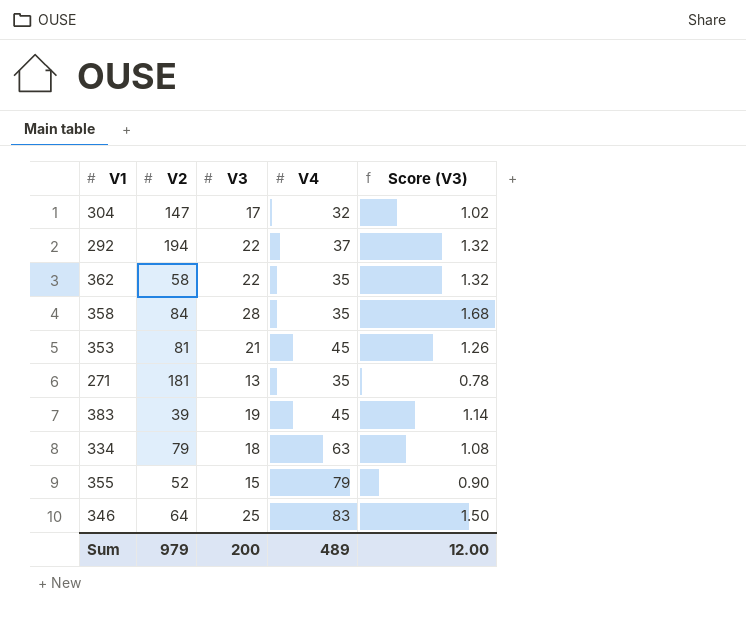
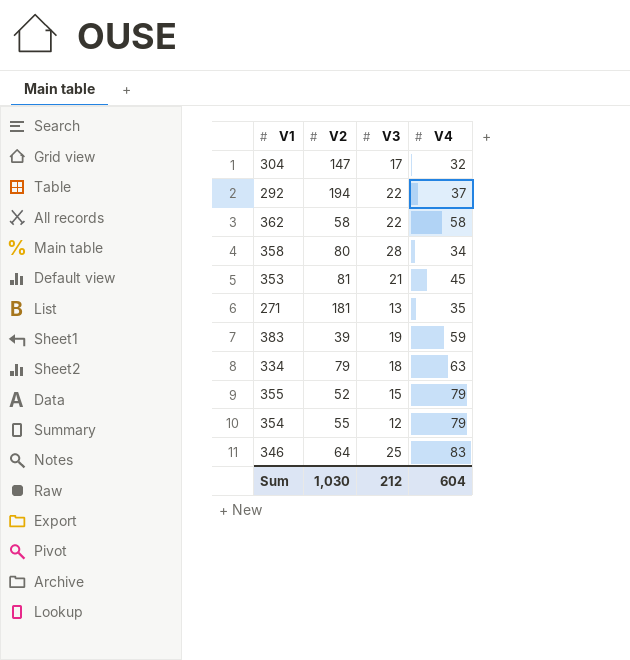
column Score (V3) | formula: [V3] * 0.06 -> none
362 | V4: 35 -> 58
358 | V2: 84 -> 80
358 | V4: 35 -> 34
383 | V4: 45 -> 59
row 354: none -> 55 | 12 | 79
Sum | V2: 979 -> 1,030
Sum | V3: 200 -> 212
Sum | V4: 489 -> 604

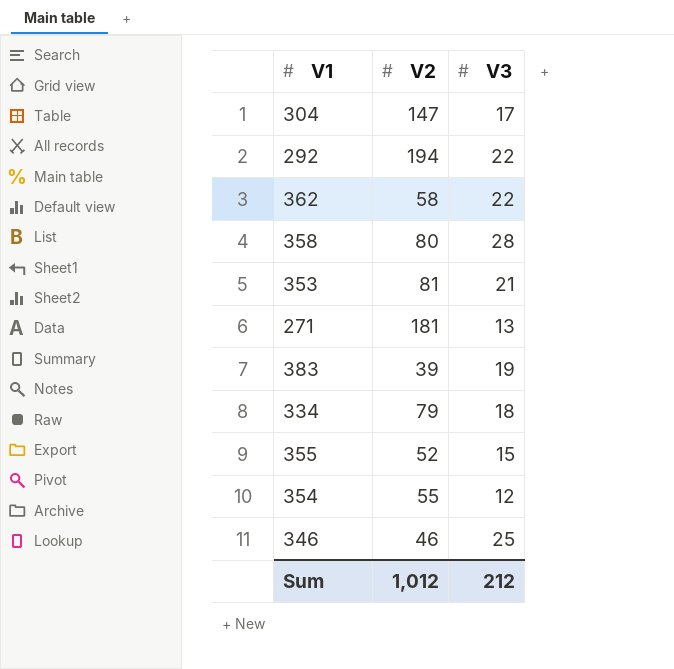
column V4 | position: 4 -> none
346 | V2: 64 -> 46
Sum | V2: 1,030 -> 1,012

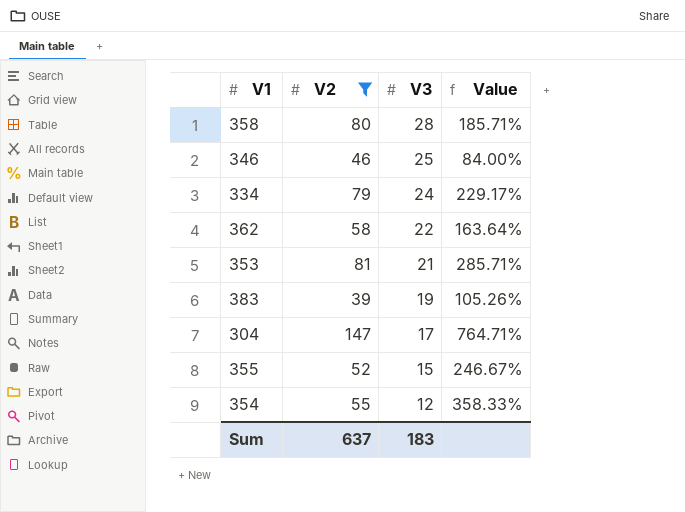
filter: none -> V2 <= 147
row order: none -> V3 descending
column Value | formula: none -> ([V2] - [V3]) / [V3]
334 | V3: 18 -> 24
Sum | V2: 1,012 -> 637
Sum | V3: 212 -> 183

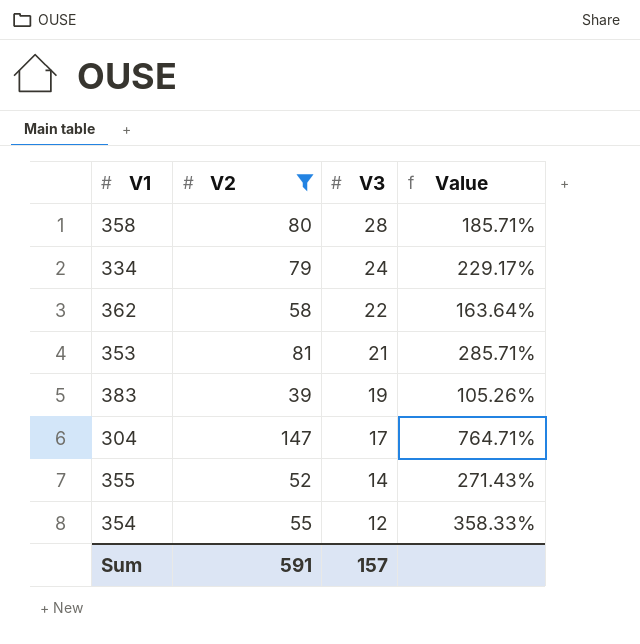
row 346: 46 | 25 | 84.00% -> none
355 | V3: 15 -> 14
355 | Value: 246.67% -> 271.43%
Sum | V2: 637 -> 591
Sum | V3: 183 -> 157

